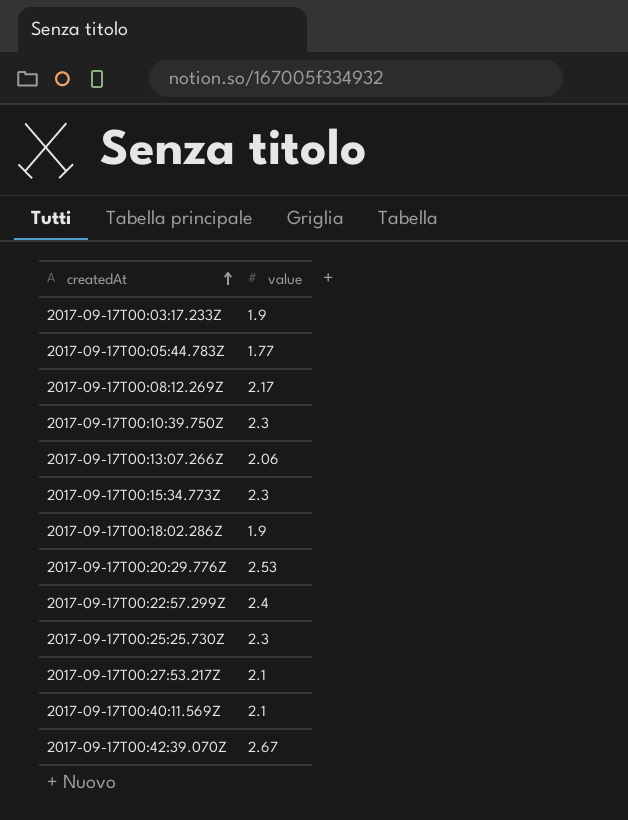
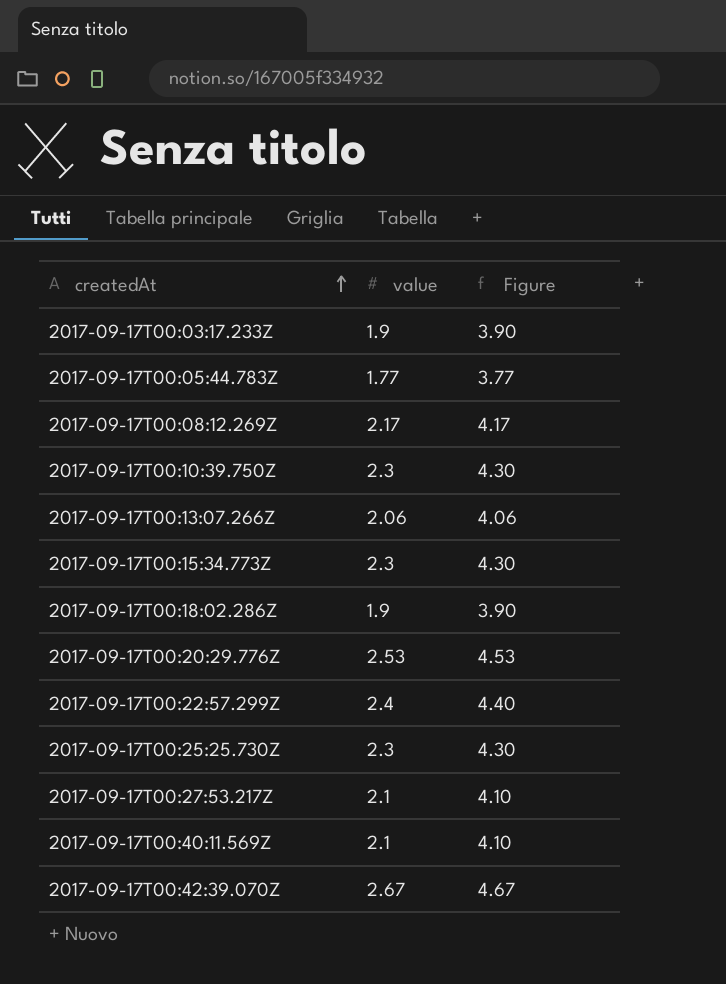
column Figure | formula: none -> [value] + 2

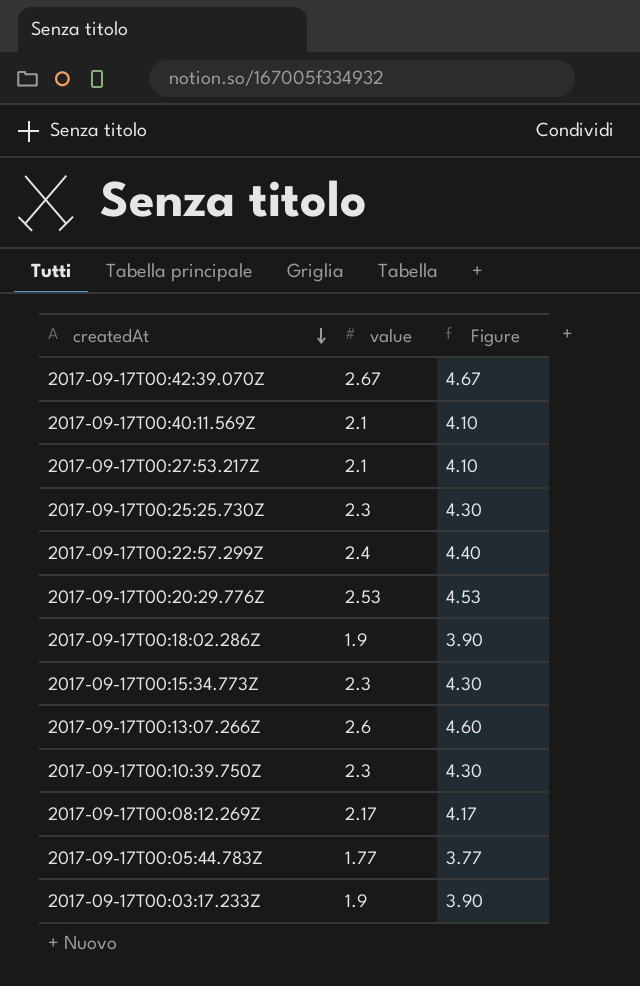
row order: createdAt ascending -> createdAt descending
2017-09-17T00:13:07.266Z | value: 2.06 -> 2.6
2017-09-17T00:13:07.266Z | Figure: 4.06 -> 4.60

